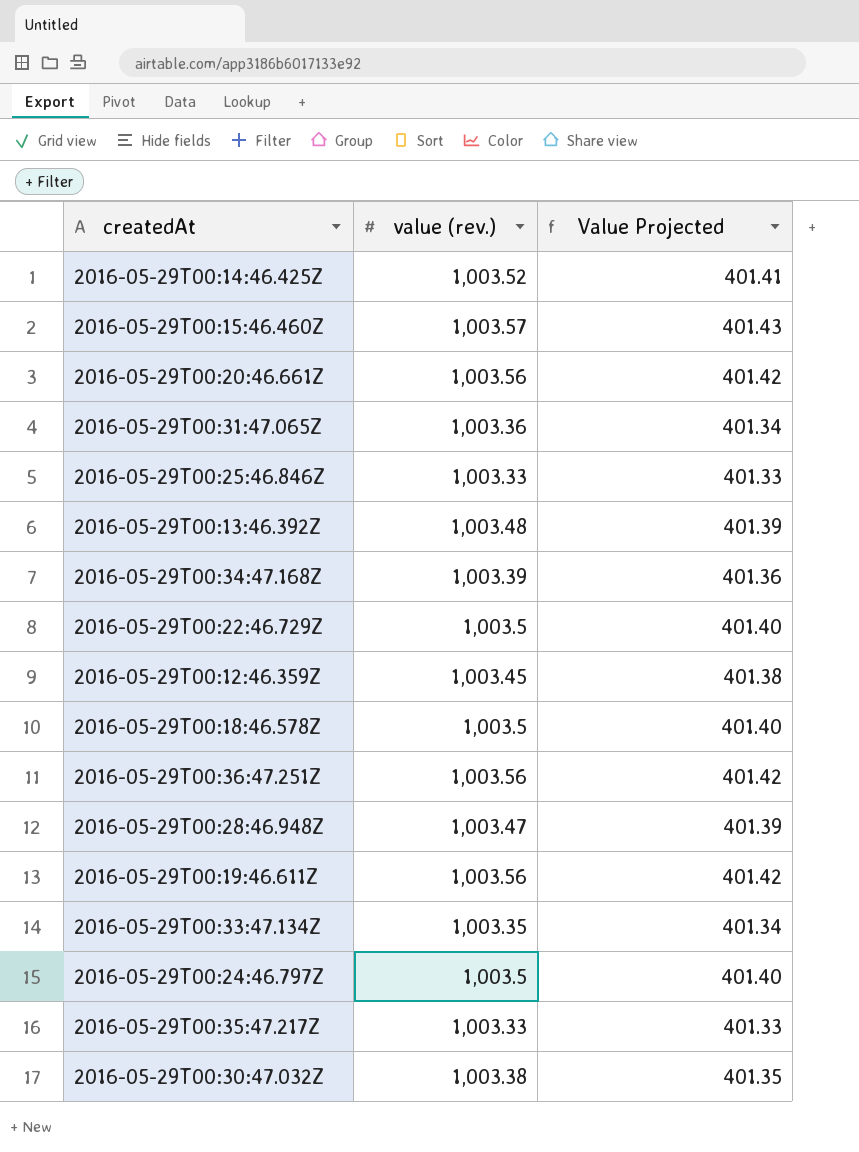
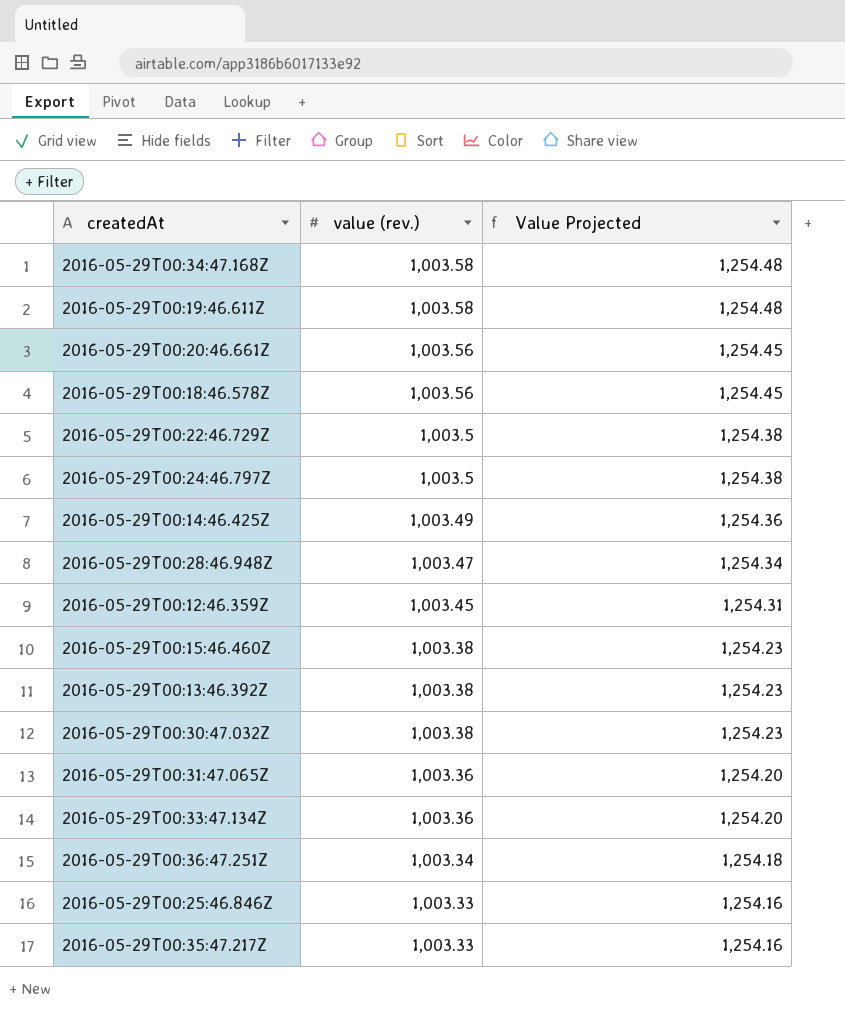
row order: none -> value (rev.) descending
column Value Projected | formula: [value (rev.)] * 0.4 -> [value (rev.)] * 1.25
2016-05-29T00:34:47.168Z | value (rev.): 1,003.39 -> 1,003.58
2016-05-29T00:19:46.611Z | value (rev.): 1,003.56 -> 1,003.58
2016-05-29T00:18:46.578Z | value (rev.): 1,003.5 -> 1,003.56
2016-05-29T00:14:46.425Z | value (rev.): 1,003.52 -> 1,003.49
2016-05-29T00:15:46.460Z | value (rev.): 1,003.57 -> 1,003.38
2016-05-29T00:13:46.392Z | value (rev.): 1,003.48 -> 1,003.38
2016-05-29T00:33:47.134Z | value (rev.): 1,003.35 -> 1,003.36
2016-05-29T00:36:47.251Z | value (rev.): 1,003.56 -> 1,003.34

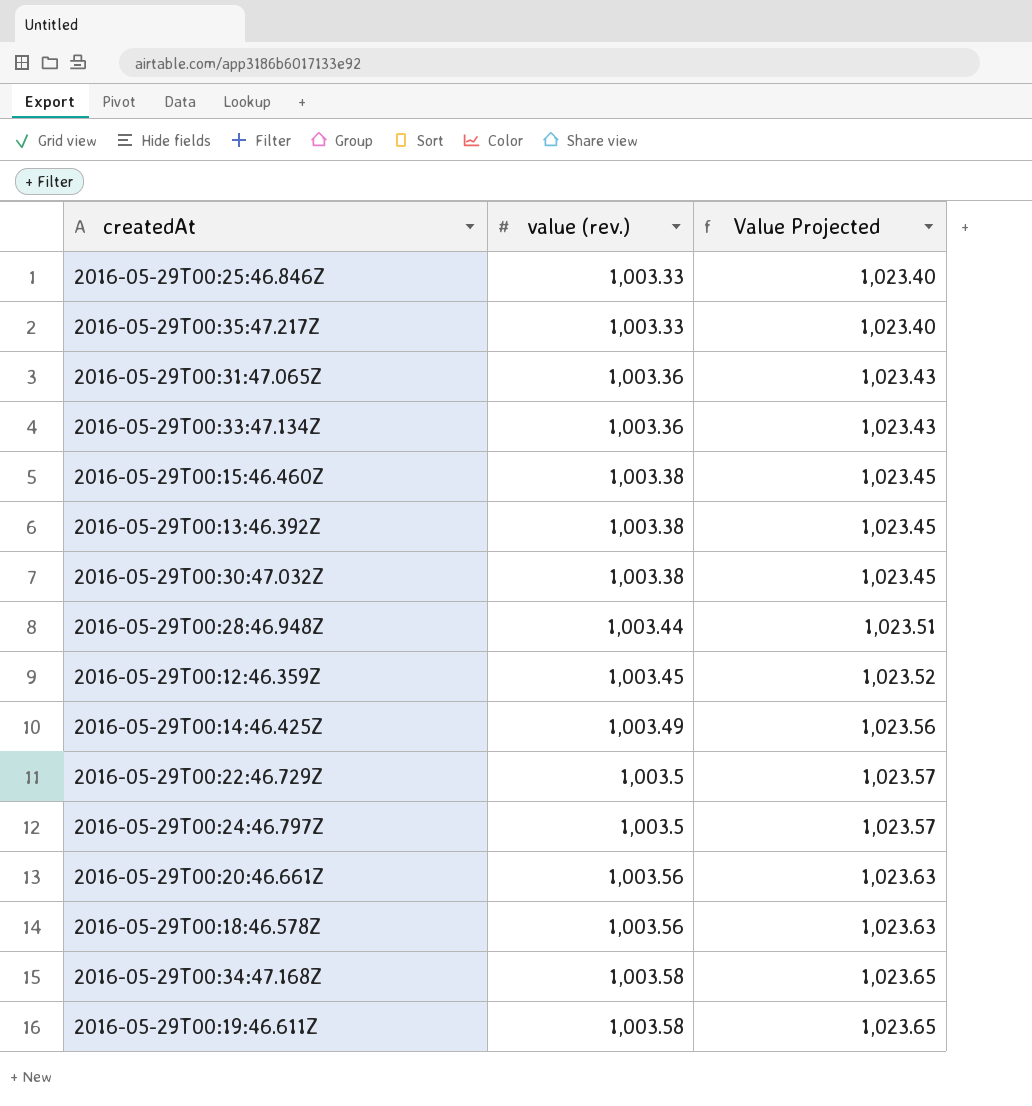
row order: value (rev.) descending -> value (rev.) ascending
column Value Projected | formula: [value (rev.)] * 1.25 -> [value (rev.)] * 1.02
row 2016-05-29T00:36:47.251Z: 1,003.34 | 1,254.18 -> none
2016-05-29T00:28:46.948Z | value (rev.): 1,003.47 -> 1,003.44

